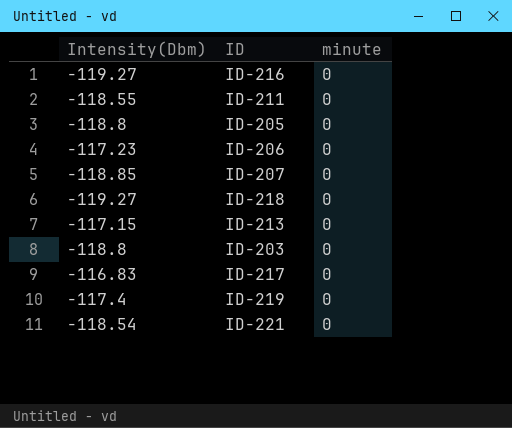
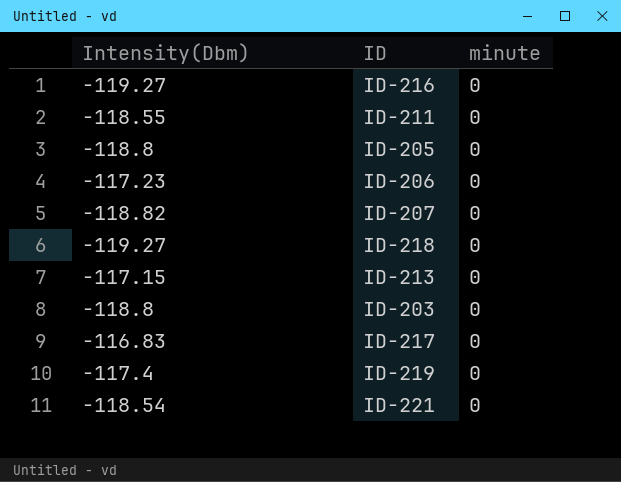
ID-207 | Intensity(Dbm): -118.85 -> -118.82

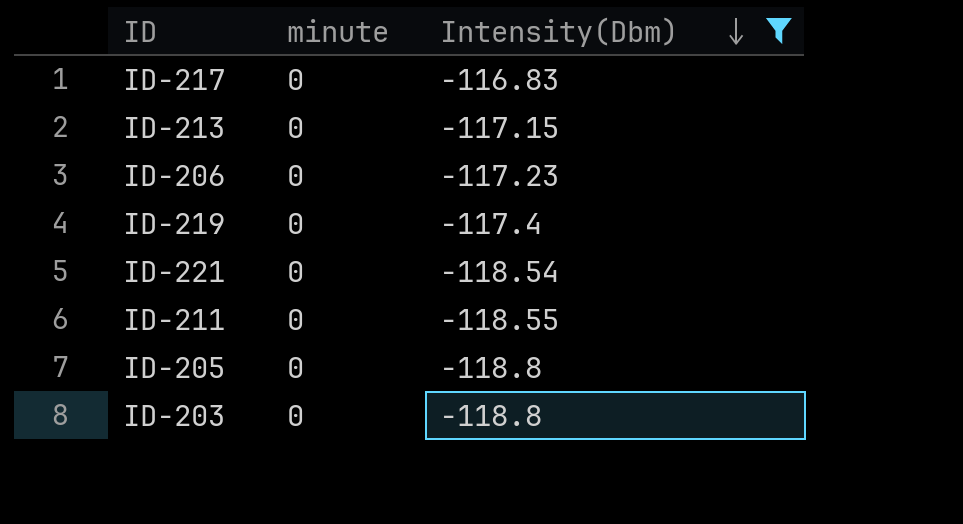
filter: none -> Intensity(Dbm) >= -118.8
row order: none -> Intensity(Dbm) descending
column Intensity(Dbm) | position: 1 -> 3

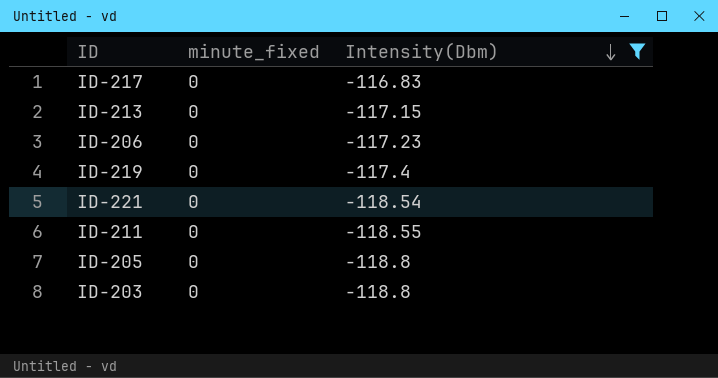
column name: minute -> minute_fixed

